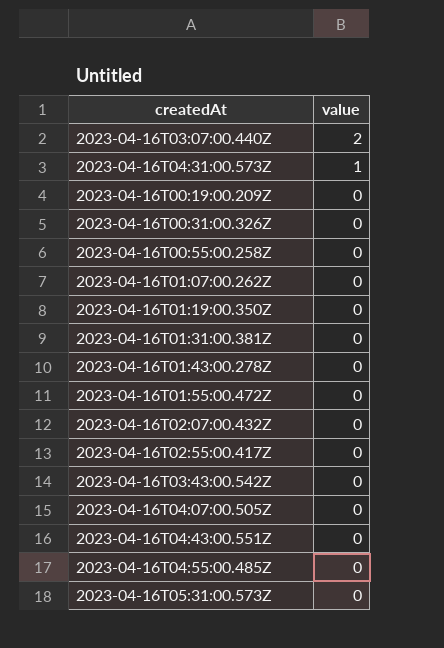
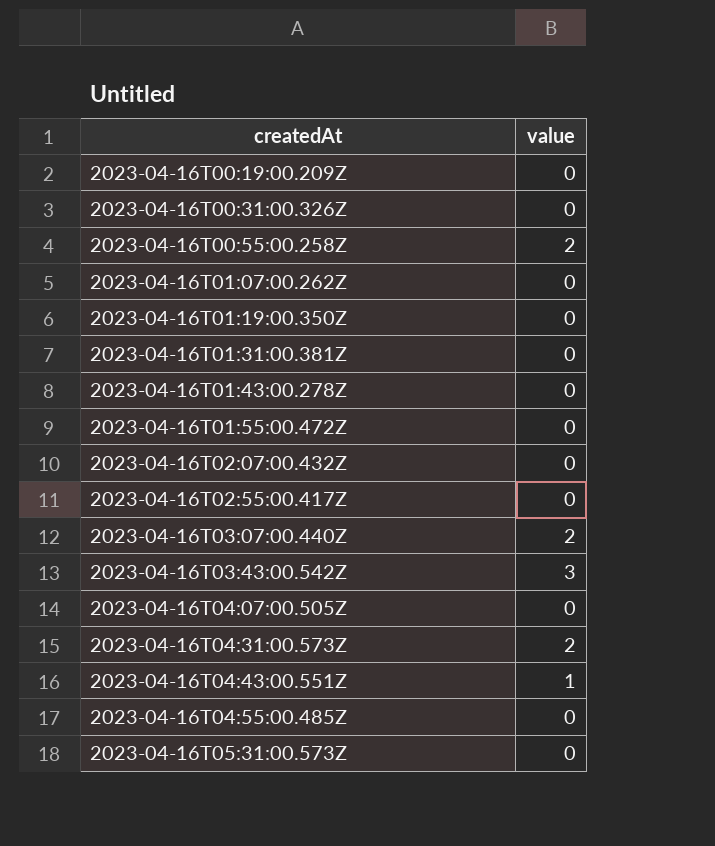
row order: value descending -> createdAt ascending
2023-04-16T00:55:00.258Z | value: 0 -> 2
2023-04-16T03:43:00.542Z | value: 0 -> 3
2023-04-16T04:31:00.573Z | value: 1 -> 2
2023-04-16T04:43:00.551Z | value: 0 -> 1

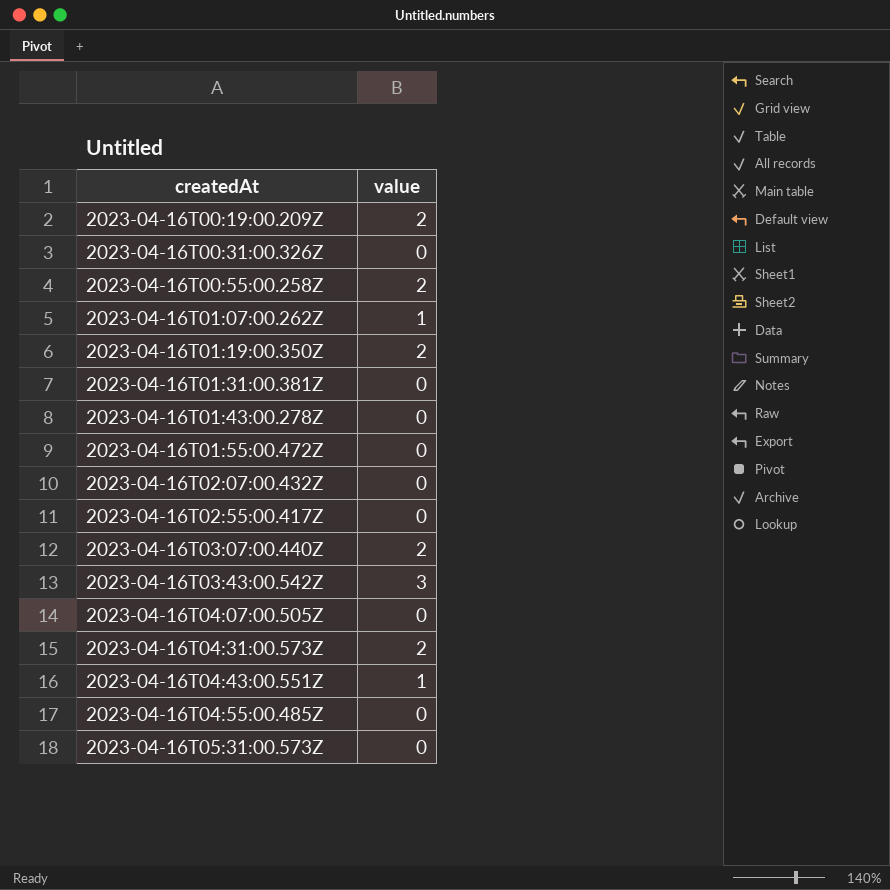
2023-04-16T00:19:00.209Z | value: 0 -> 2
2023-04-16T01:07:00.262Z | value: 0 -> 1
2023-04-16T01:19:00.350Z | value: 0 -> 2

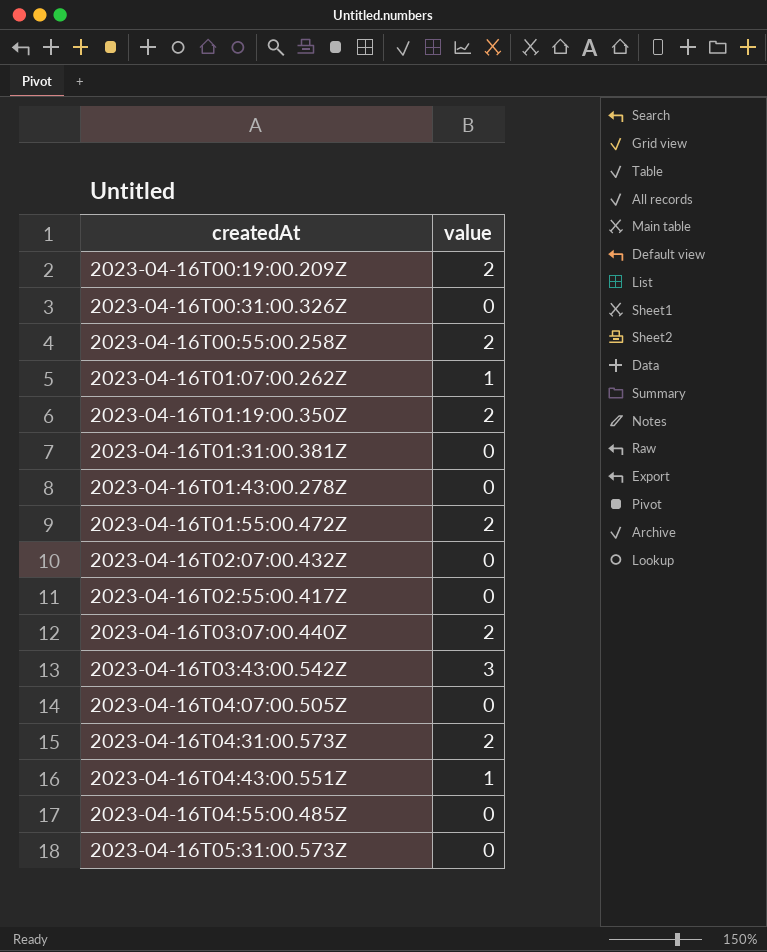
2023-04-16T01:55:00.472Z | value: 0 -> 2

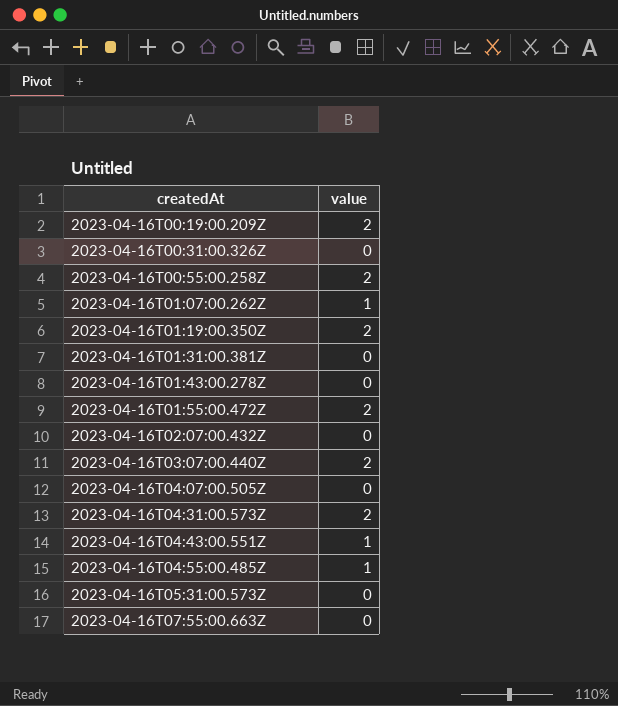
row 2023-04-16T02:55:00.417Z: 0 -> none
row 2023-04-16T03:43:00.542Z: 3 -> none
2023-04-16T04:55:00.485Z | value: 0 -> 1
row 2023-04-16T07:55:00.663Z: none -> 0

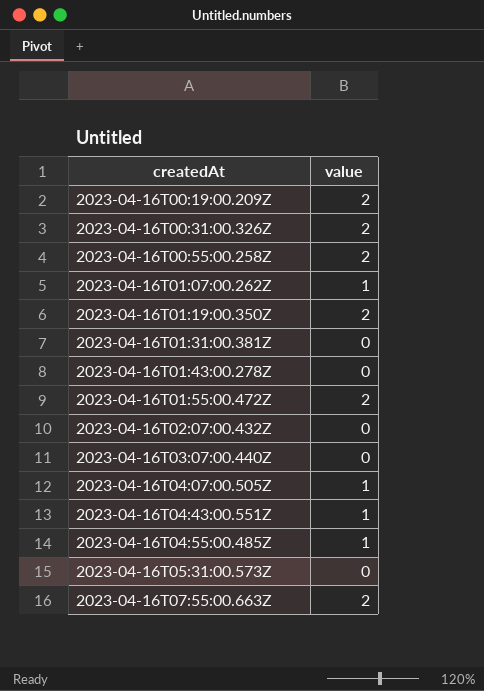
row 2023-04-16T04:31:00.573Z: 2 -> none
2023-04-16T00:31:00.326Z | value: 0 -> 2
2023-04-16T03:07:00.440Z | value: 2 -> 0
2023-04-16T04:07:00.505Z | value: 0 -> 1
2023-04-16T07:55:00.663Z | value: 0 -> 2

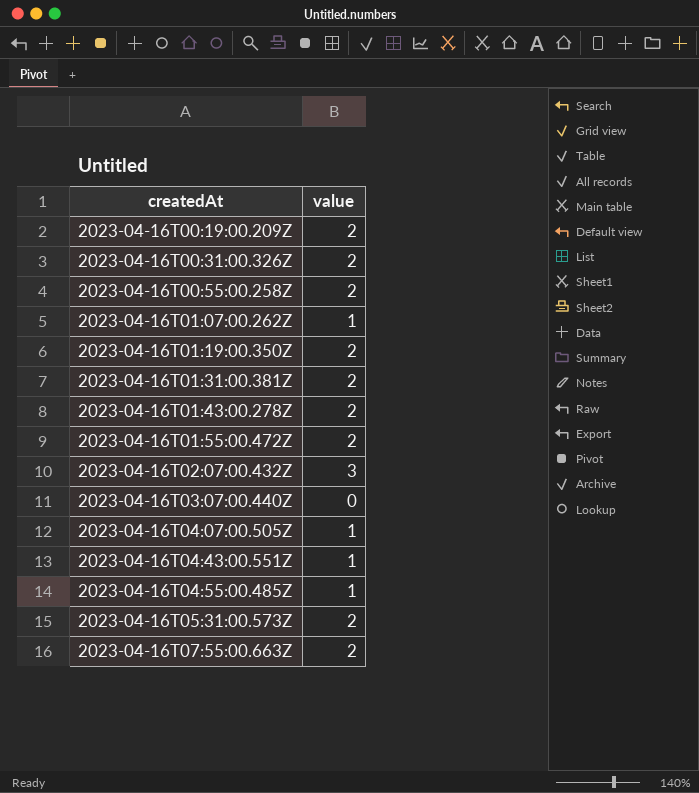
2023-04-16T01:31:00.381Z | value: 0 -> 2
2023-04-16T01:43:00.278Z | value: 0 -> 2
2023-04-16T02:07:00.432Z | value: 0 -> 3
2023-04-16T05:31:00.573Z | value: 0 -> 2

